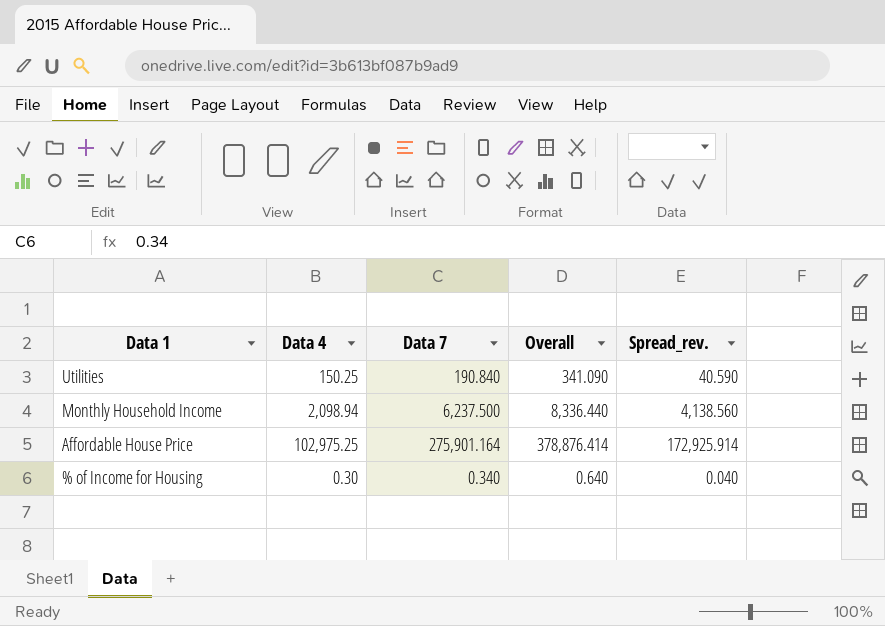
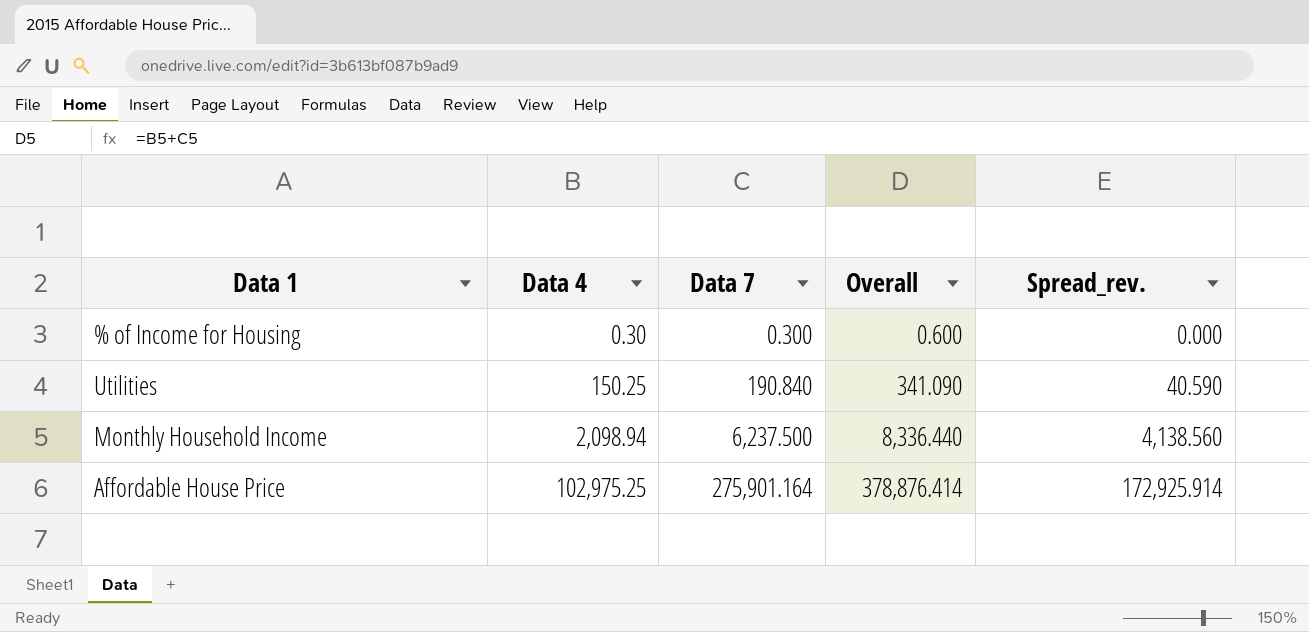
row order: Data 1 descending -> Data 4 ascending
% of Income for Housing | Data 7: 0.340 -> 0.300
% of Income for Housing | Overall: 0.640 -> 0.600
% of Income for Housing | Spread_rev.: 0.040 -> 0.000

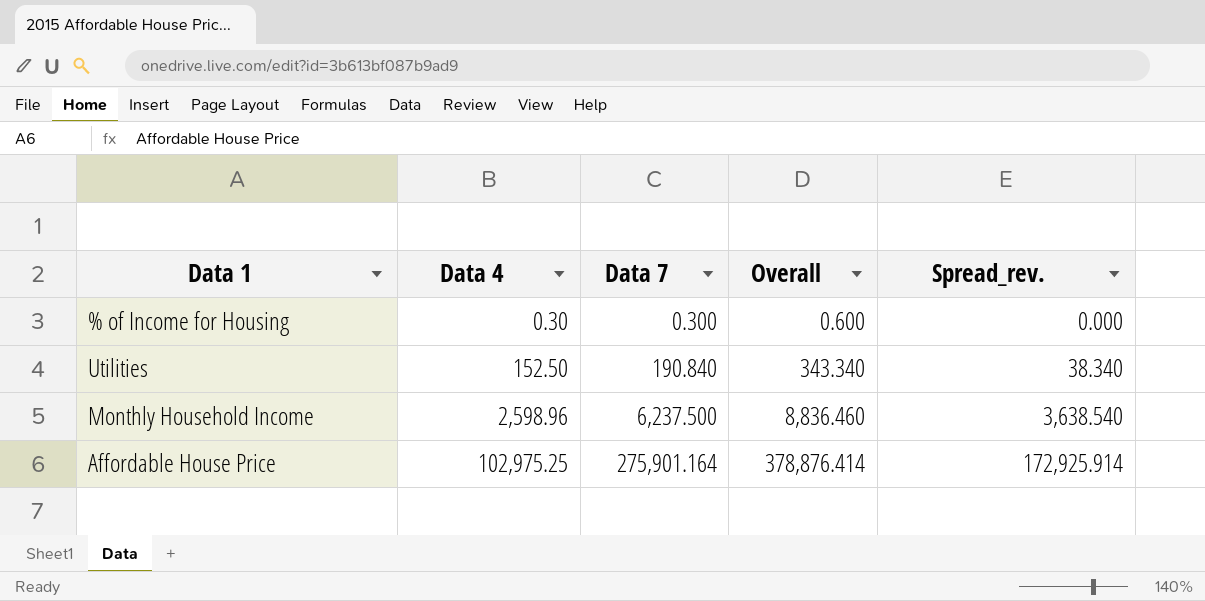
Utilities | Data 4: 150.25 -> 152.50
Utilities | Overall: 341.090 -> 343.340
Utilities | Spread_rev.: 40.590 -> 38.340
Monthly Household Income | Data 4: 2,098.94 -> 2,598.96
Monthly Household Income | Overall: 8,336.440 -> 8,836.460
Monthly Household Income | Spread_rev.: 4,138.560 -> 3,638.540

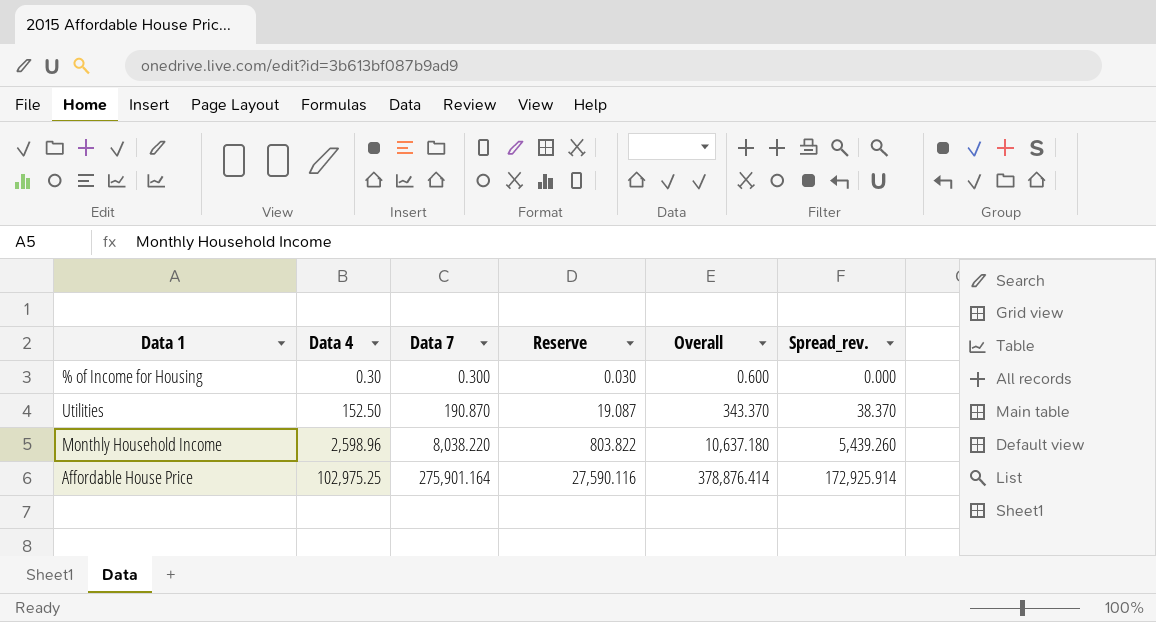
column Reserve | formula: none -> [Data 7] * 0.1
Utilities | Data 7: 190.840 -> 190.870
Utilities | Overall: 343.340 -> 343.370
Utilities | Spread_rev.: 38.340 -> 38.370
Monthly Household Income | Data 7: 6,237.500 -> 8,038.220
Monthly Household Income | Overall: 8,836.460 -> 10,637.180
Monthly Household Income | Spread_rev.: 3,638.540 -> 5,439.260

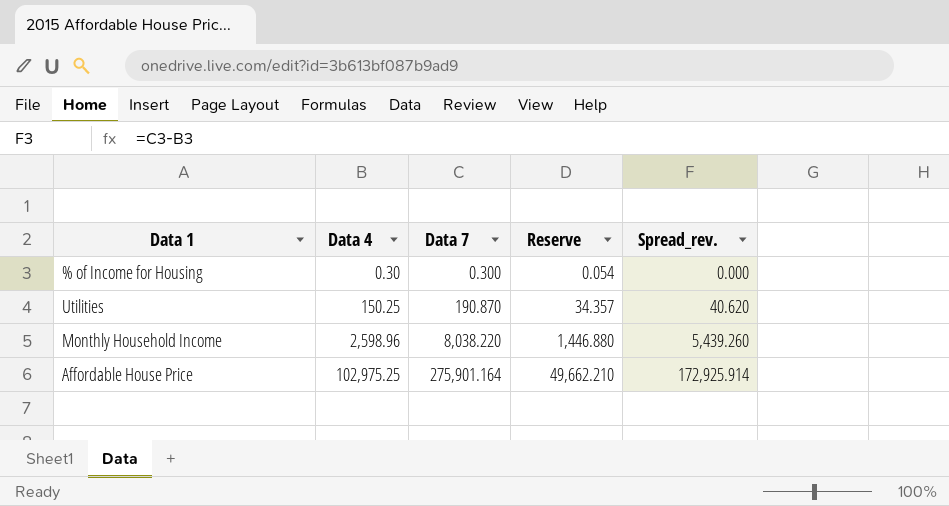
column Overall | formula: [Data 4] + [Data 7] -> none
column Reserve | formula: [Data 7] * 0.1 -> [Data 7] * 0.18
Utilities | Data 4: 152.50 -> 150.25
Utilities | Spread_rev.: 38.370 -> 40.620

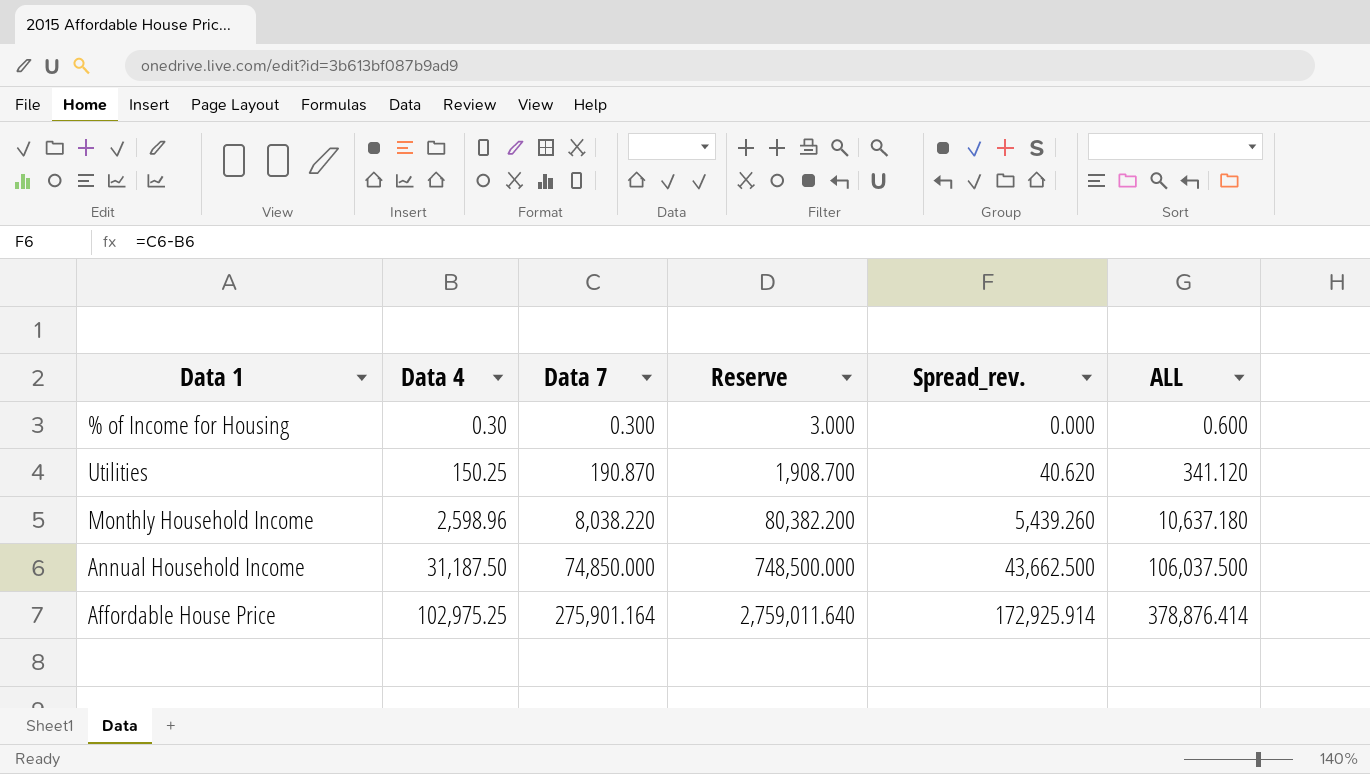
column Reserve | formula: [Data 7] * 0.18 -> [Data 7] * 10
column ALL | formula: none -> [Data 4] + [Data 7]
row Annual Household Income: none -> 31,187.50 | 74,850.000 | 748,500.000 | 43,662.500 | 106,037.500

